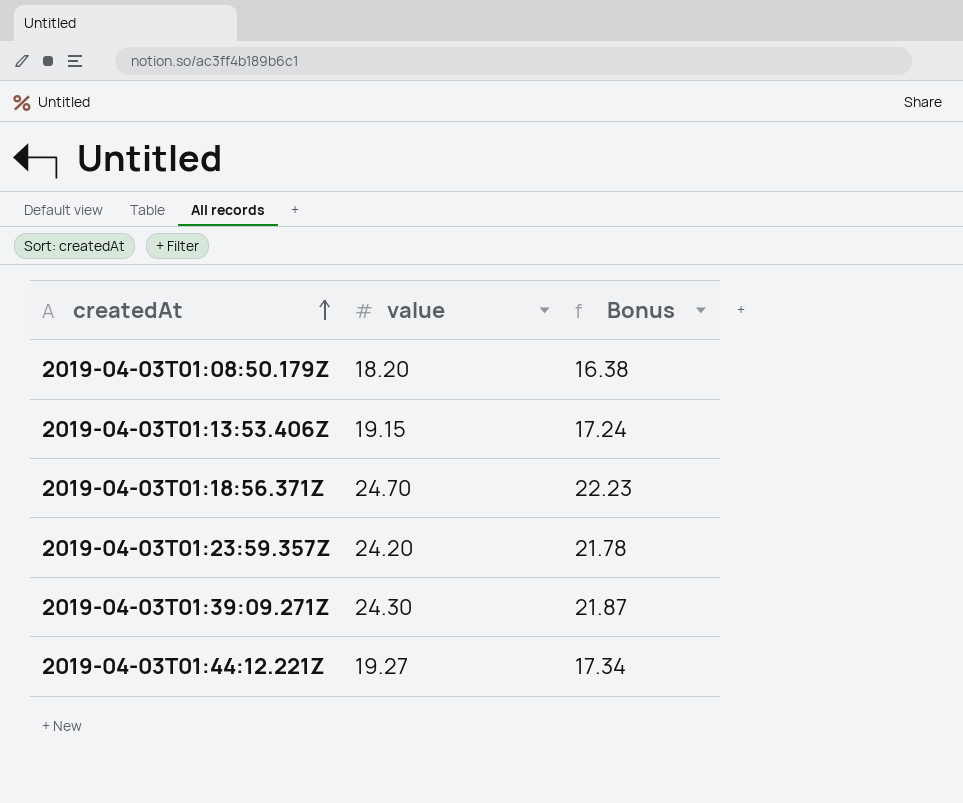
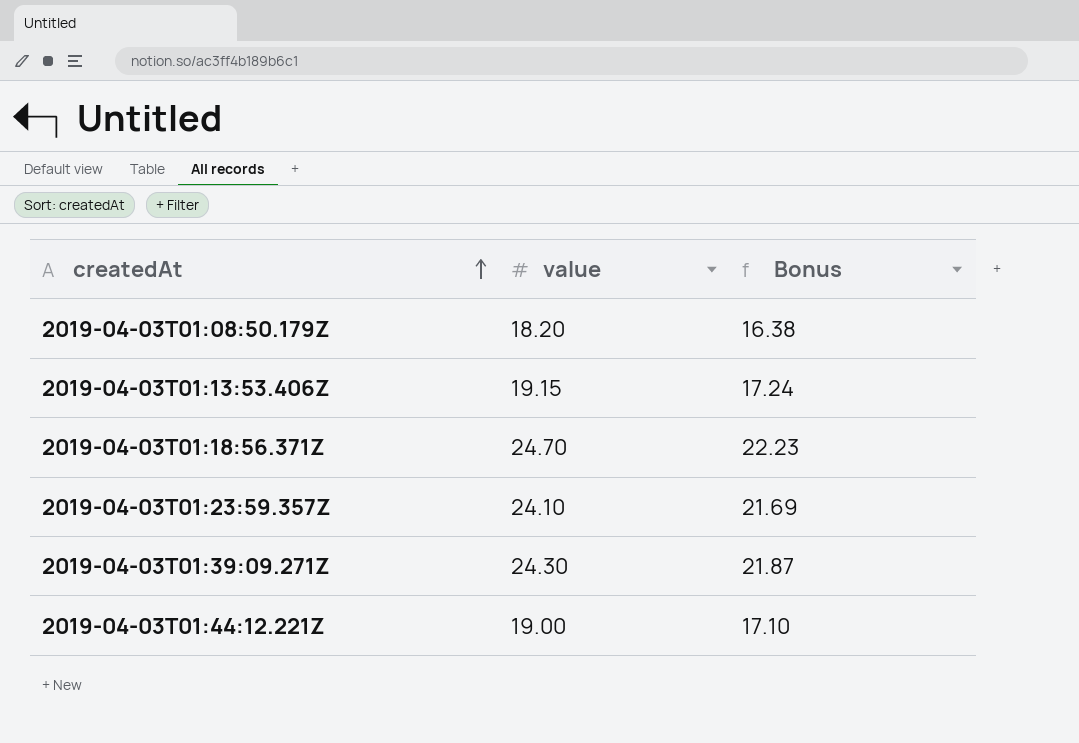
2019-04-03T01:23:59.357Z | value: 24.20 -> 24.10
2019-04-03T01:23:59.357Z | Bonus: 21.78 -> 21.69
2019-04-03T01:44:12.221Z | value: 19.27 -> 19.00
2019-04-03T01:44:12.221Z | Bonus: 17.34 -> 17.10

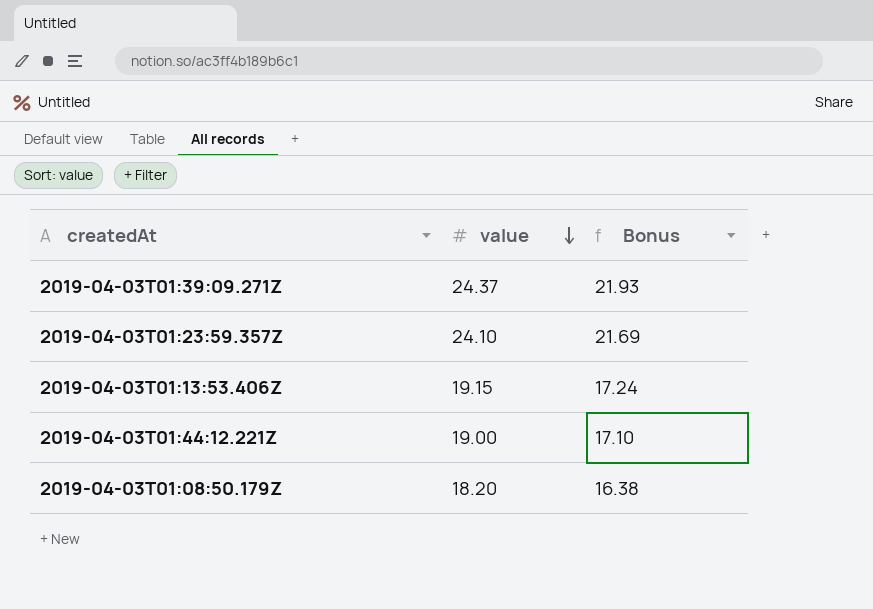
row order: createdAt ascending -> value descending
row 2019-04-03T01:18:56.371Z: 24.70 | 22.23 -> none
2019-04-03T01:39:09.271Z | value: 24.30 -> 24.37
2019-04-03T01:39:09.271Z | Bonus: 21.87 -> 21.93

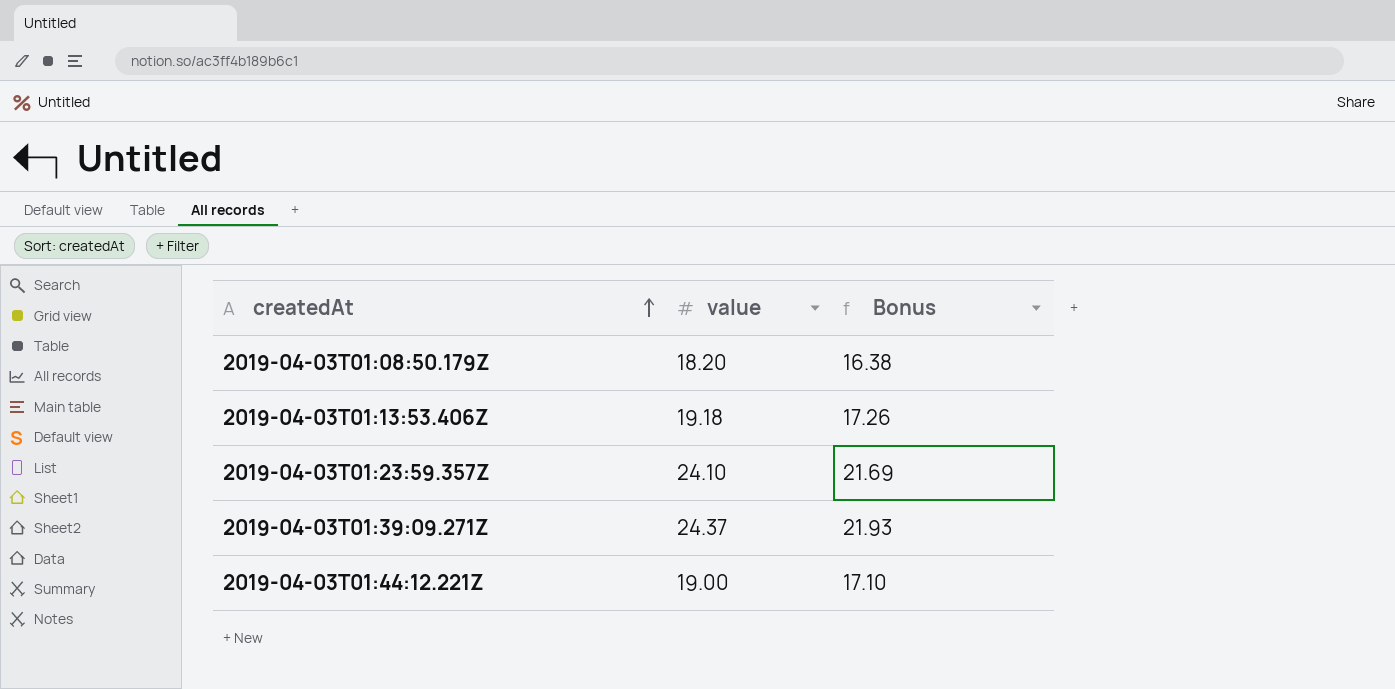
row order: value descending -> createdAt ascending
2019-04-03T01:13:53.406Z | value: 19.15 -> 19.18
2019-04-03T01:13:53.406Z | Bonus: 17.24 -> 17.26

